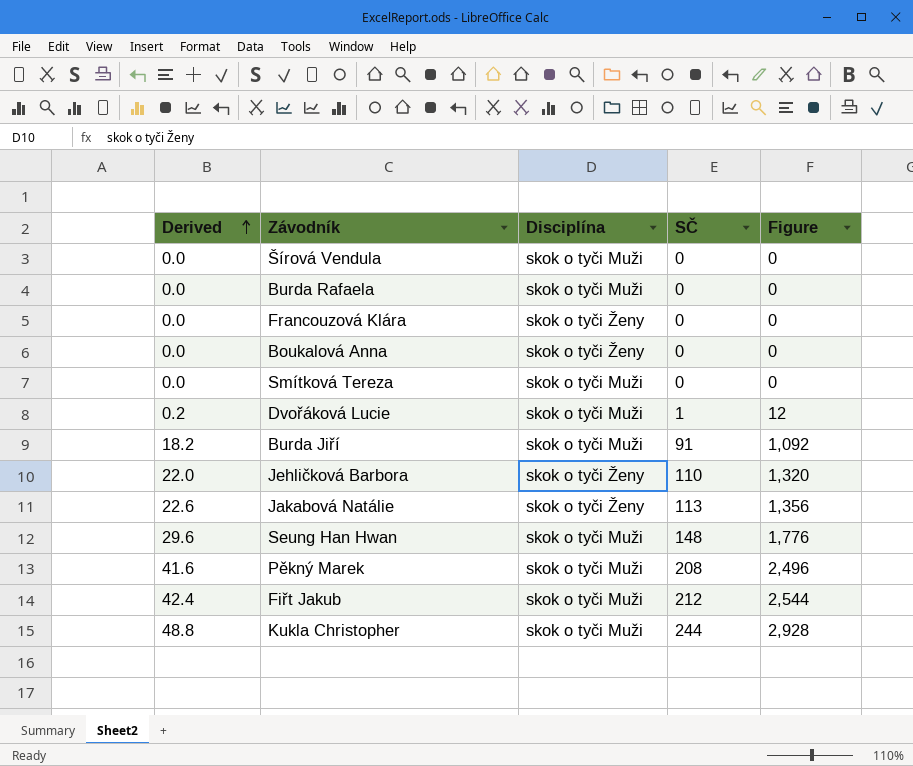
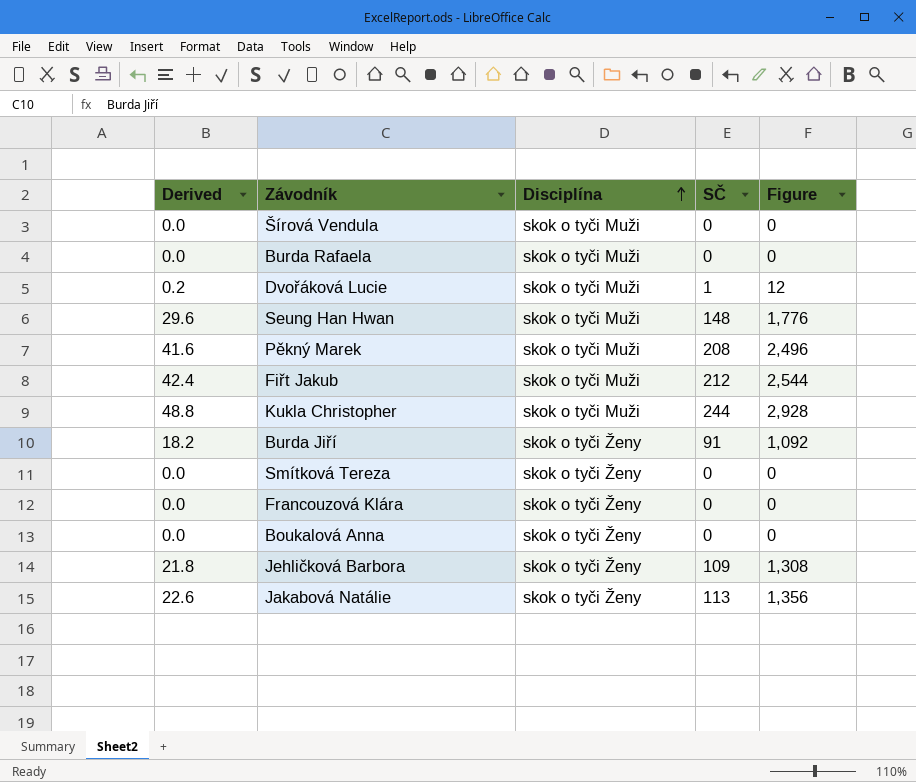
row order: Derived ascending -> Disciplína ascending
Burda Jiří | Disciplína: skok o tyči Muži -> skok o tyči Ženy
Smítková Tereza | Disciplína: skok o tyči Muži -> skok o tyči Ženy
Jehličková Barbora | Derived: 22.0 -> 21.8
Jehličková Barbora | SČ: 110 -> 109
Jehličková Barbora | Figure: 1,320 -> 1,308

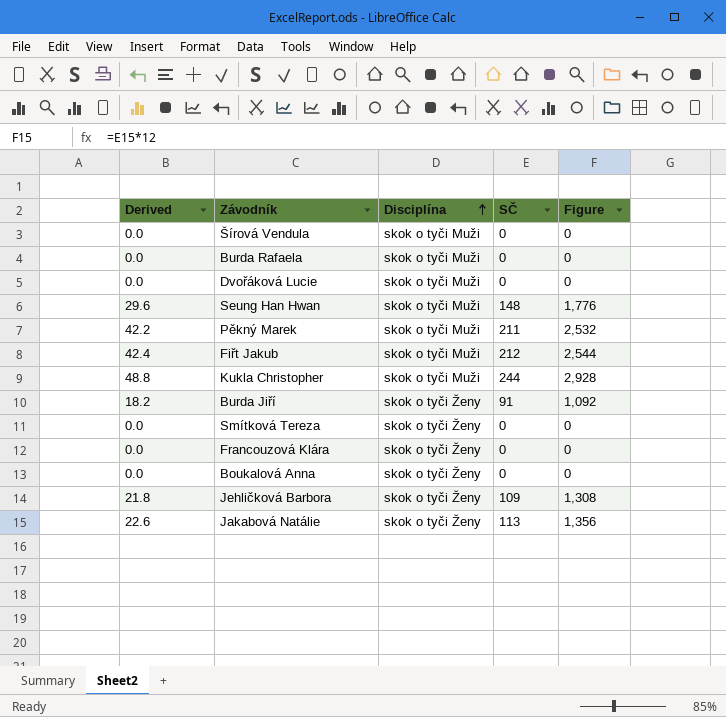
Dvořáková Lucie | Derived: 0.2 -> 0.0
Dvořáková Lucie | SČ: 1 -> 0
Dvořáková Lucie | Figure: 12 -> 0
Pěkný Marek | Derived: 41.6 -> 42.2
Pěkný Marek | SČ: 208 -> 211
Pěkný Marek | Figure: 2,496 -> 2,532

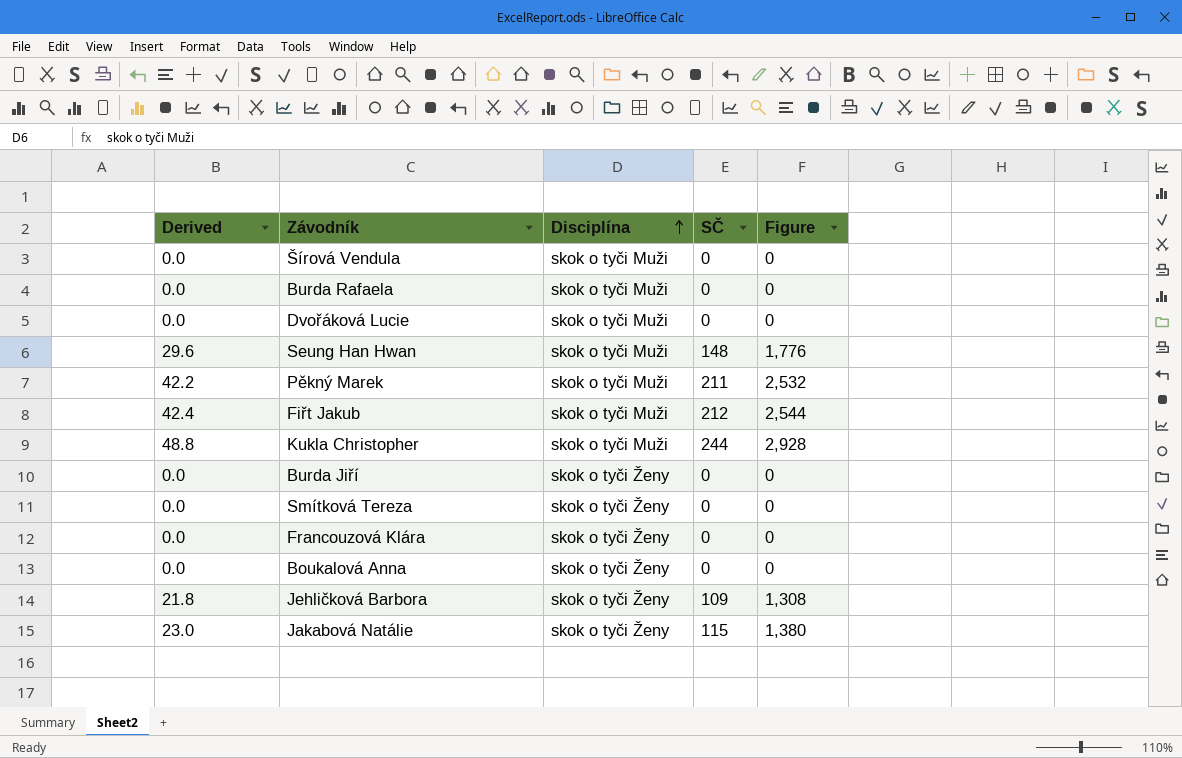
Burda Jiří | Derived: 18.2 -> 0.0
Burda Jiří | SČ: 91 -> 0
Burda Jiří | Figure: 1,092 -> 0
Jakabová Natálie | Derived: 22.6 -> 23.0
Jakabová Natálie | SČ: 113 -> 115
Jakabová Natálie | Figure: 1,356 -> 1,380

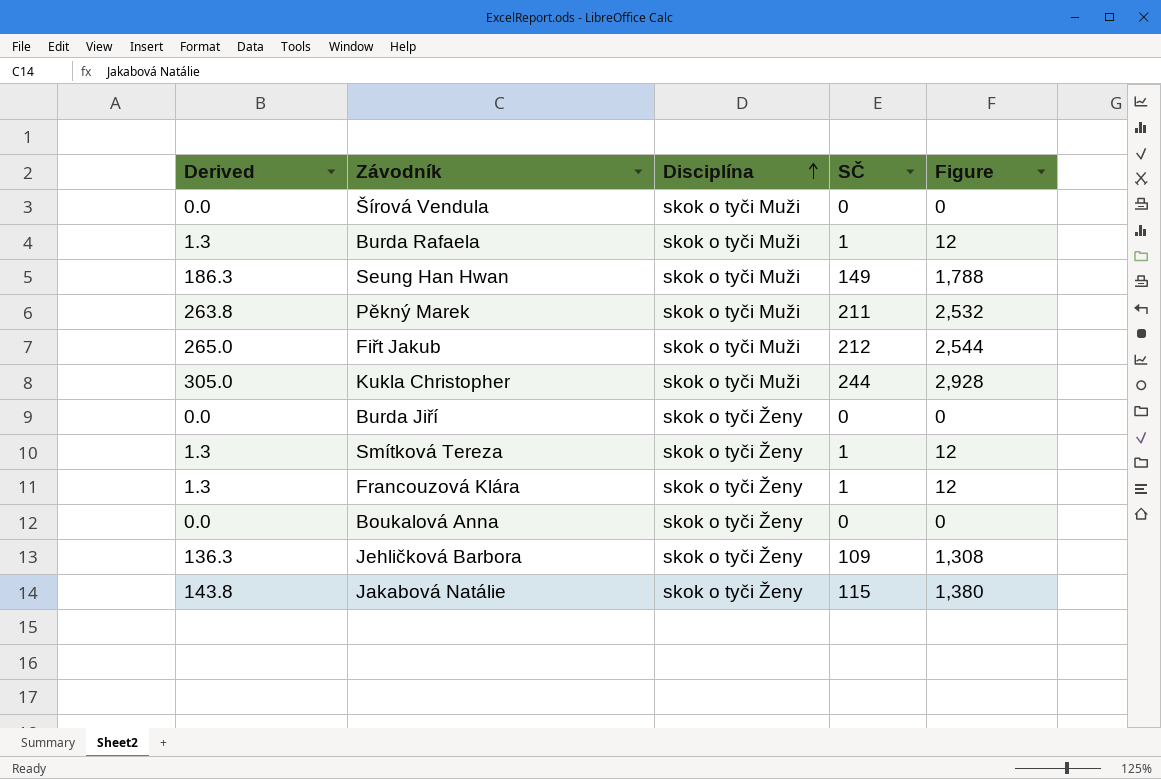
column Derived | formula: [SČ] * 0.2 -> [SČ] * 1.25
row Dvořáková Lucie: 0.0 | skok o tyči Muži | 0 | 0 -> none
Burda Rafaela | SČ: 0 -> 1
Burda Rafaela | Figure: 0 -> 12
Seung Han Hwan | SČ: 148 -> 149
Seung Han Hwan | Figure: 1,776 -> 1,788
Smítková Tereza | SČ: 0 -> 1
Smítková Tereza | Figure: 0 -> 12
Francouzová Klára | SČ: 0 -> 1
Francouzová Klára | Figure: 0 -> 12

